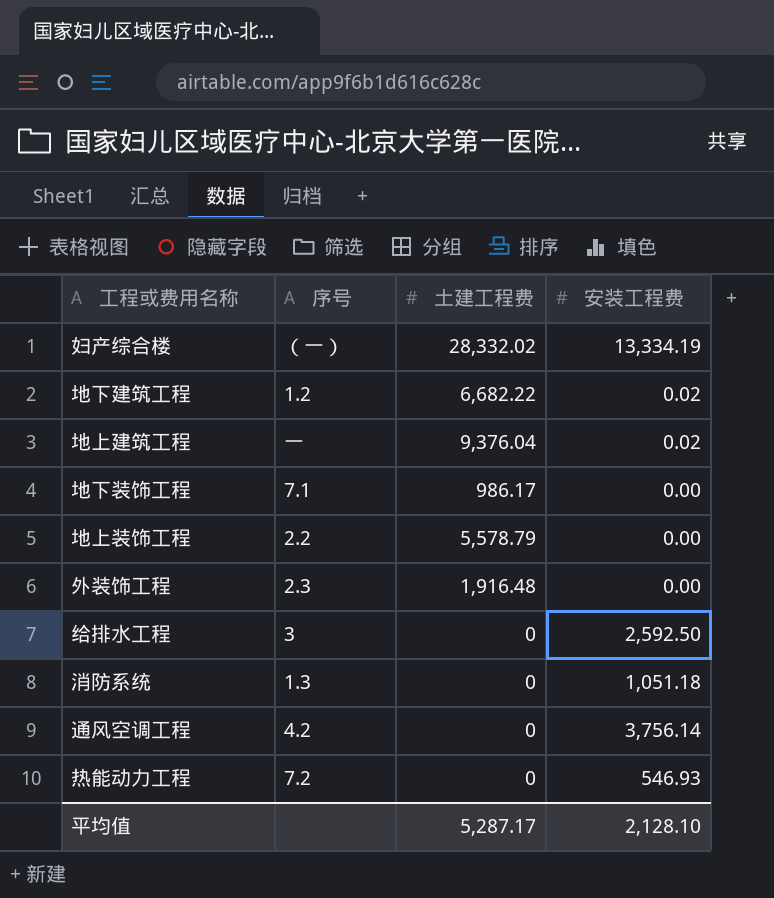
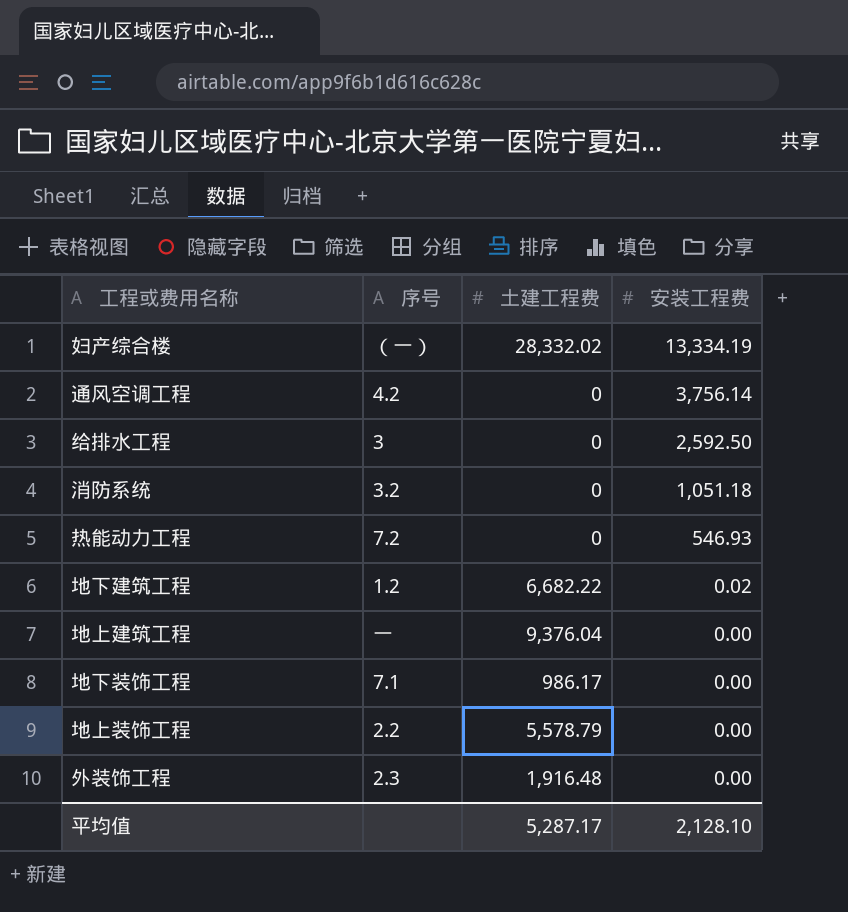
row order: none -> 安装工程费 descending
消防系统 | 序号: 1.3 -> 3.2
地上建筑工程 | 安装工程费: 0.02 -> 0.00

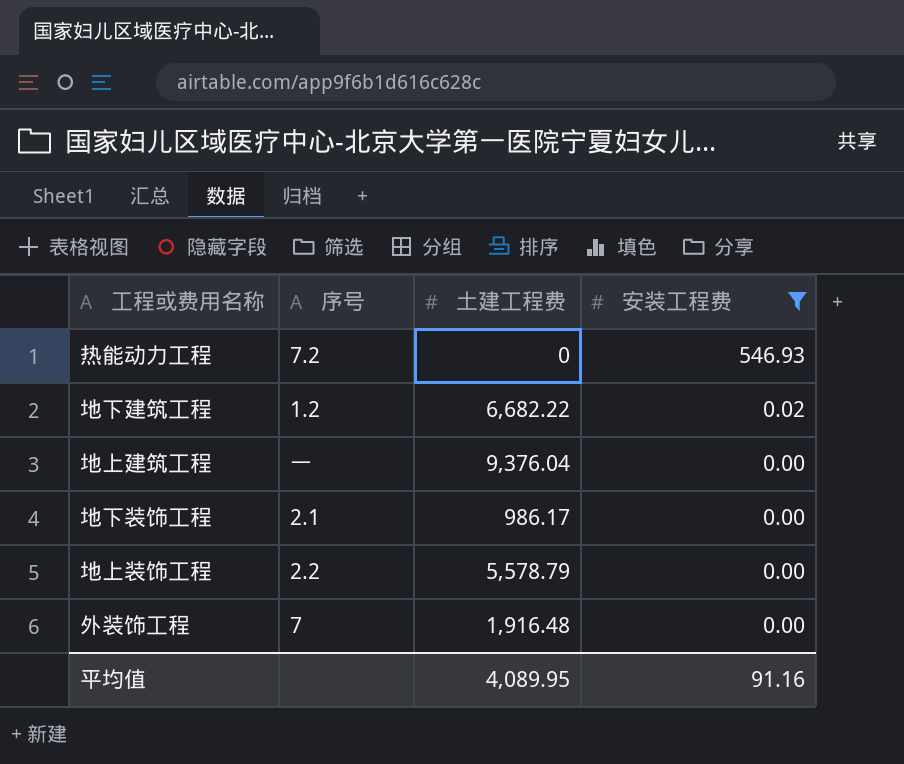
filter: none -> 安装工程费 <= 546.93
地下装饰工程 | 序号: 7.1 -> 2.1
外装饰工程 | 序号: 2.3 -> 7
平均值 | 土建工程费: 5,287.17 -> 4,089.95
平均值 | 安装工程费: 2,128.10 -> 91.16

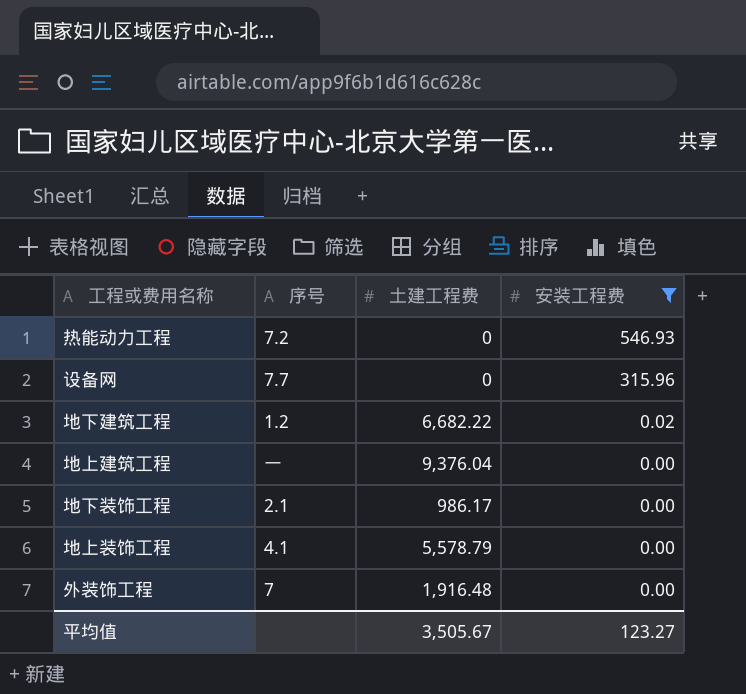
row 设备网: none -> 7.7 | 0 | 315.96
地上装饰工程 | 序号: 2.2 -> 4.1
平均值 | 土建工程费: 4,089.95 -> 3,505.67
平均值 | 安装工程费: 91.16 -> 123.27

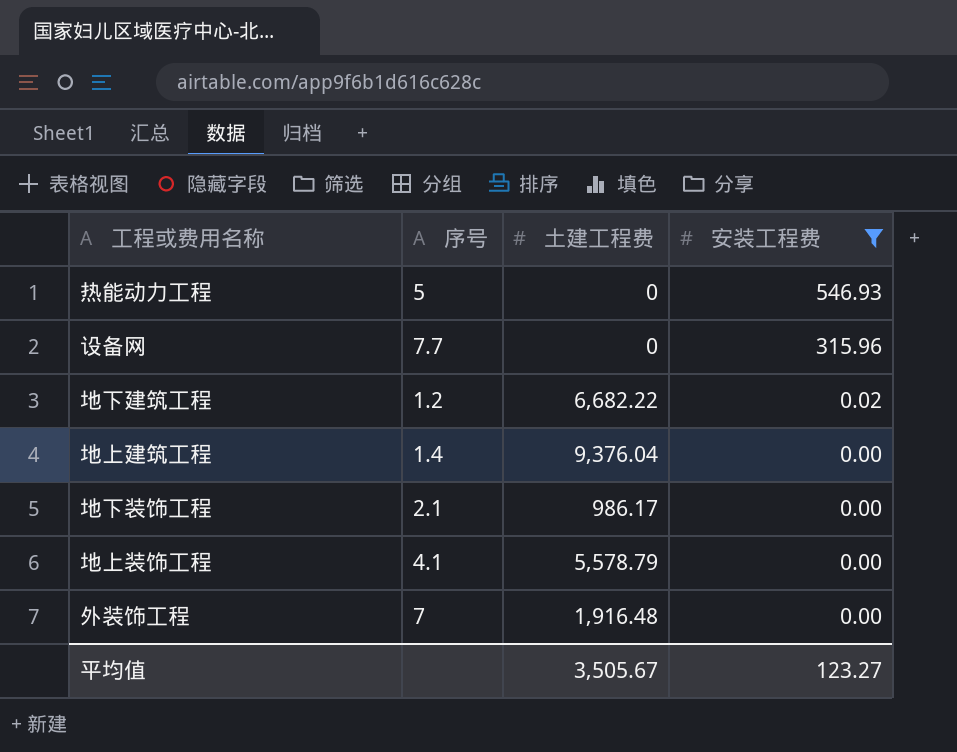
热能动力工程 | 序号: 7.2 -> 5
地上建筑工程 | 序号: 一 -> 1.4

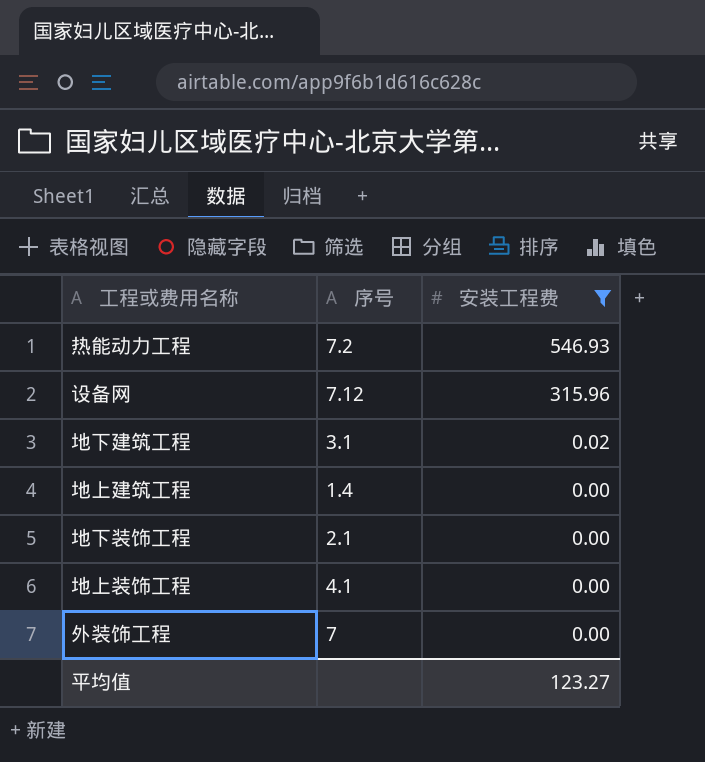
column 土建工程费 | position: 3 -> none
热能动力工程 | 序号: 5 -> 7.2
设备网 | 序号: 7.7 -> 7.12
地下建筑工程 | 序号: 1.2 -> 3.1

